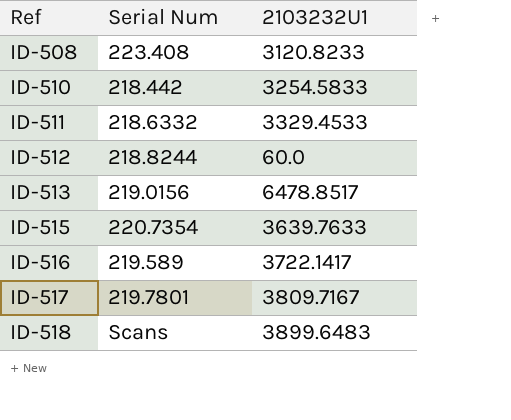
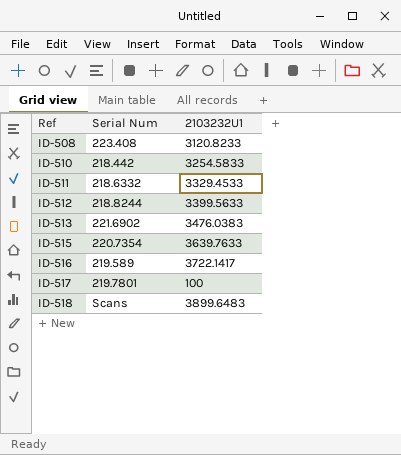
ID-512 | 2103232U1: 60.0 -> 3399.5633
ID-513 | Serial Num: 219.0156 -> 221.6902
ID-513 | 2103232U1: 6478.8517 -> 3476.0383
ID-517 | 2103232U1: 3809.7167 -> 100

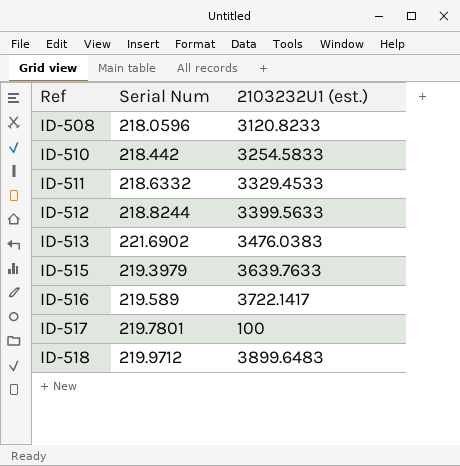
column name: 2103232U1 -> 2103232U1 (est.)
ID-508 | Serial Num: 223.408 -> 218.0596
ID-515 | Serial Num: 220.7354 -> 219.3979
ID-518 | Serial Num: Scans -> 219.9712

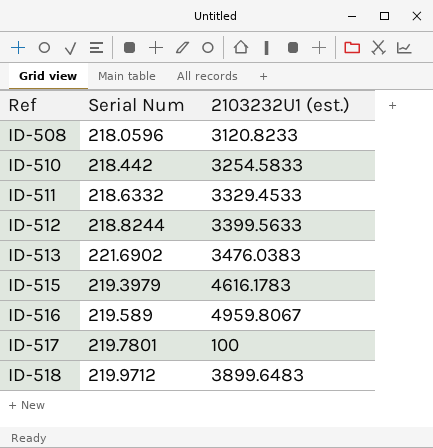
ID-515 | 2103232U1 (est.): 3639.7633 -> 4616.1783
ID-516 | 2103232U1 (est.): 3722.1417 -> 4959.8067

